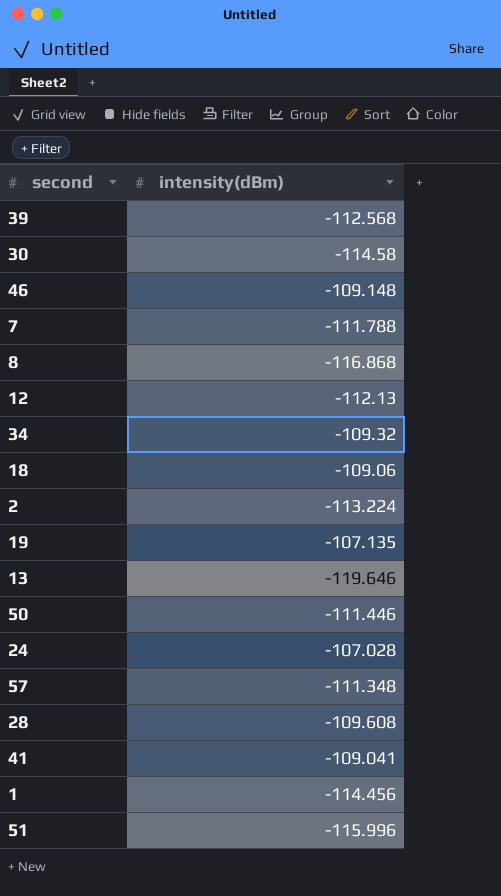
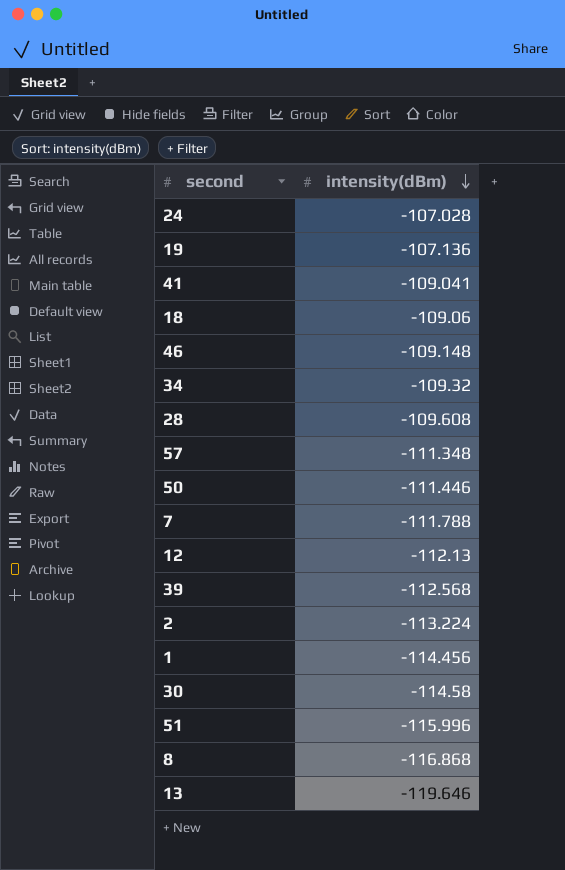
row order: none -> intensity(dBm) descending
19 | intensity(dBm): -107.135 -> -107.136

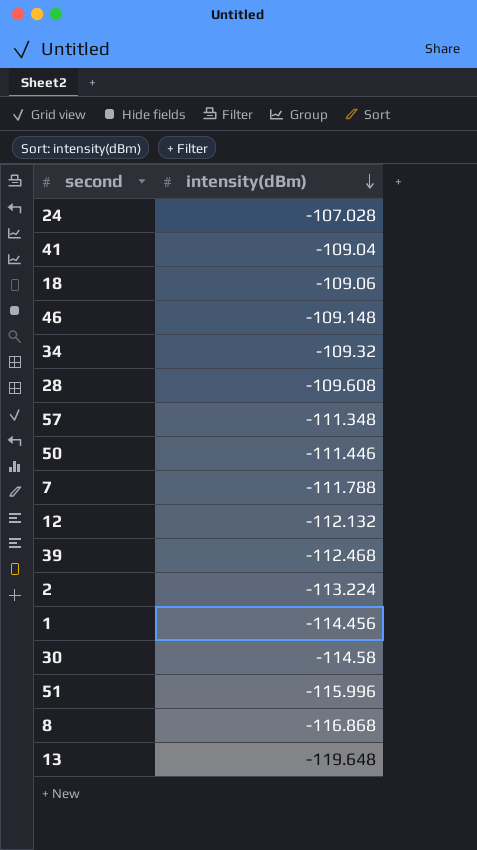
row 19: -107.136 -> none
41 | intensity(dBm): -109.041 -> -109.04
12 | intensity(dBm): -112.13 -> -112.132
39 | intensity(dBm): -112.568 -> -112.468
13 | intensity(dBm): -119.646 -> -119.648

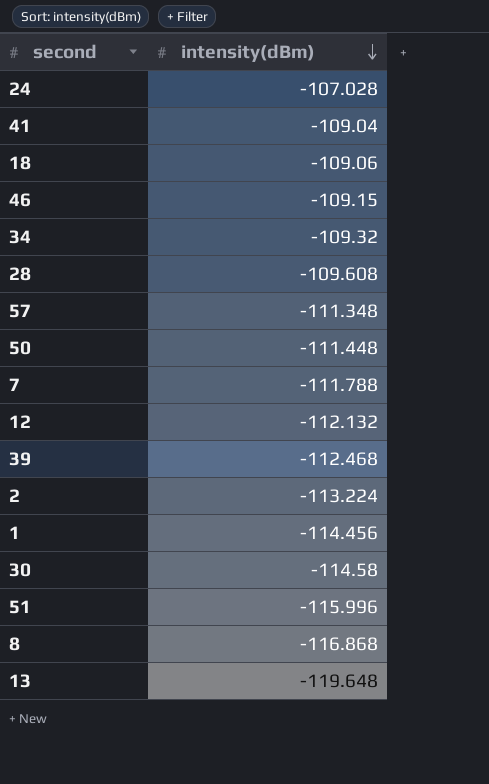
46 | intensity(dBm): -109.148 -> -109.15
50 | intensity(dBm): -111.446 -> -111.448

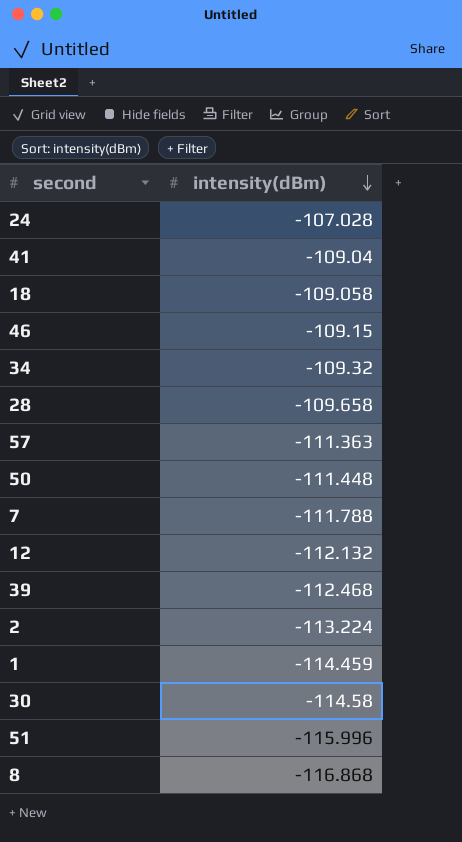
row 13: -119.648 -> none
18 | intensity(dBm): -109.06 -> -109.058
28 | intensity(dBm): -109.608 -> -109.658
57 | intensity(dBm): -111.348 -> -111.363
1 | intensity(dBm): -114.456 -> -114.459

